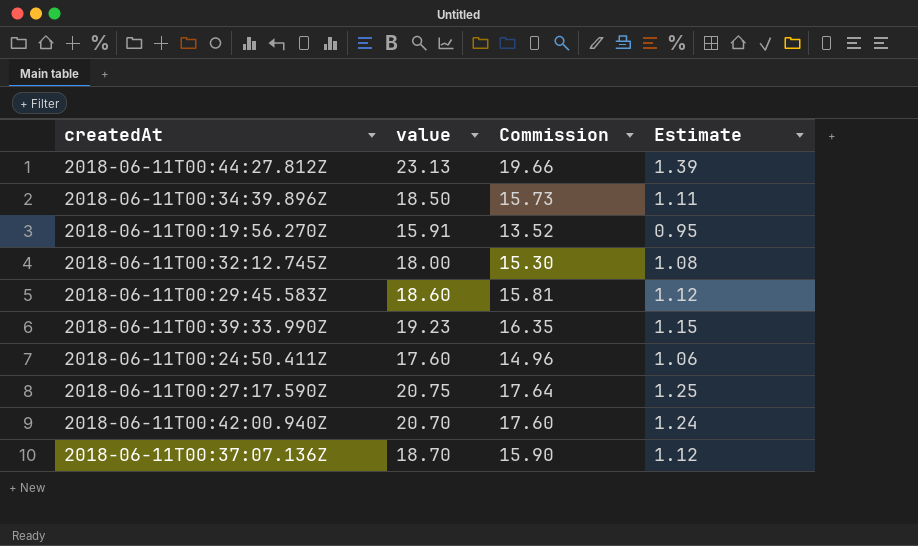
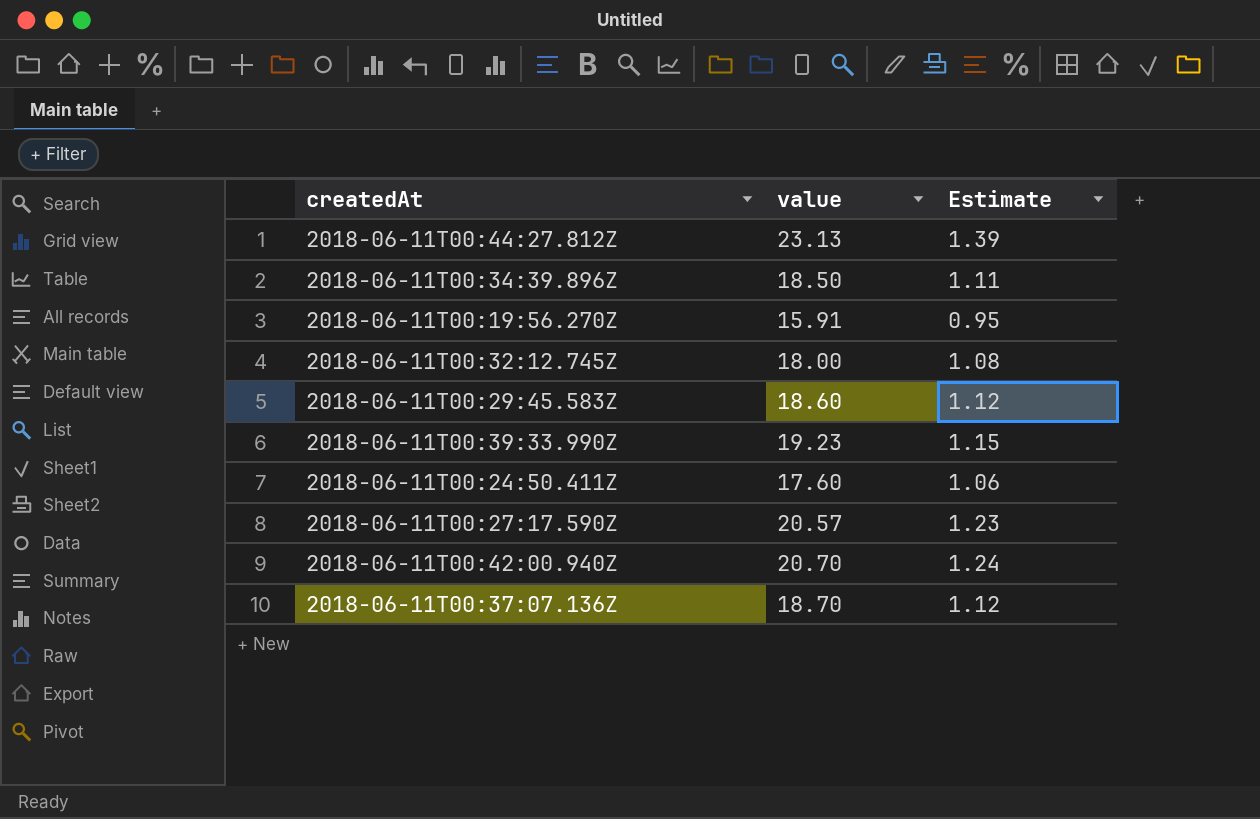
column Commission | formula: [value] * 0.85 -> none
2018-06-11T00:27:17.590Z | value: 20.75 -> 20.57
2018-06-11T00:27:17.590Z | Estimate: 1.25 -> 1.23

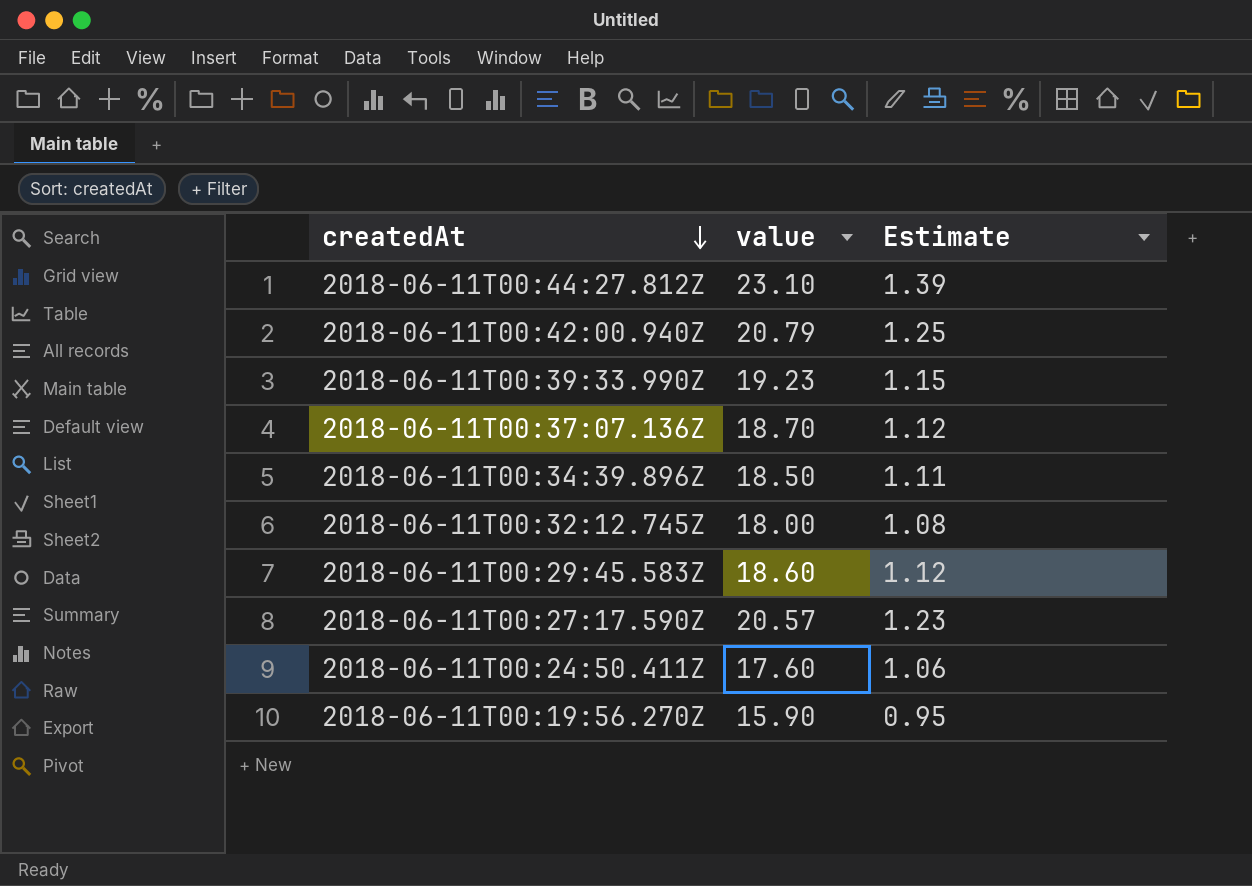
row order: none -> createdAt descending
2018-06-11T00:44:27.812Z | value: 23.13 -> 23.10
2018-06-11T00:42:00.940Z | value: 20.70 -> 20.79
2018-06-11T00:42:00.940Z | Estimate: 1.24 -> 1.25
2018-06-11T00:19:56.270Z | value: 15.91 -> 15.90

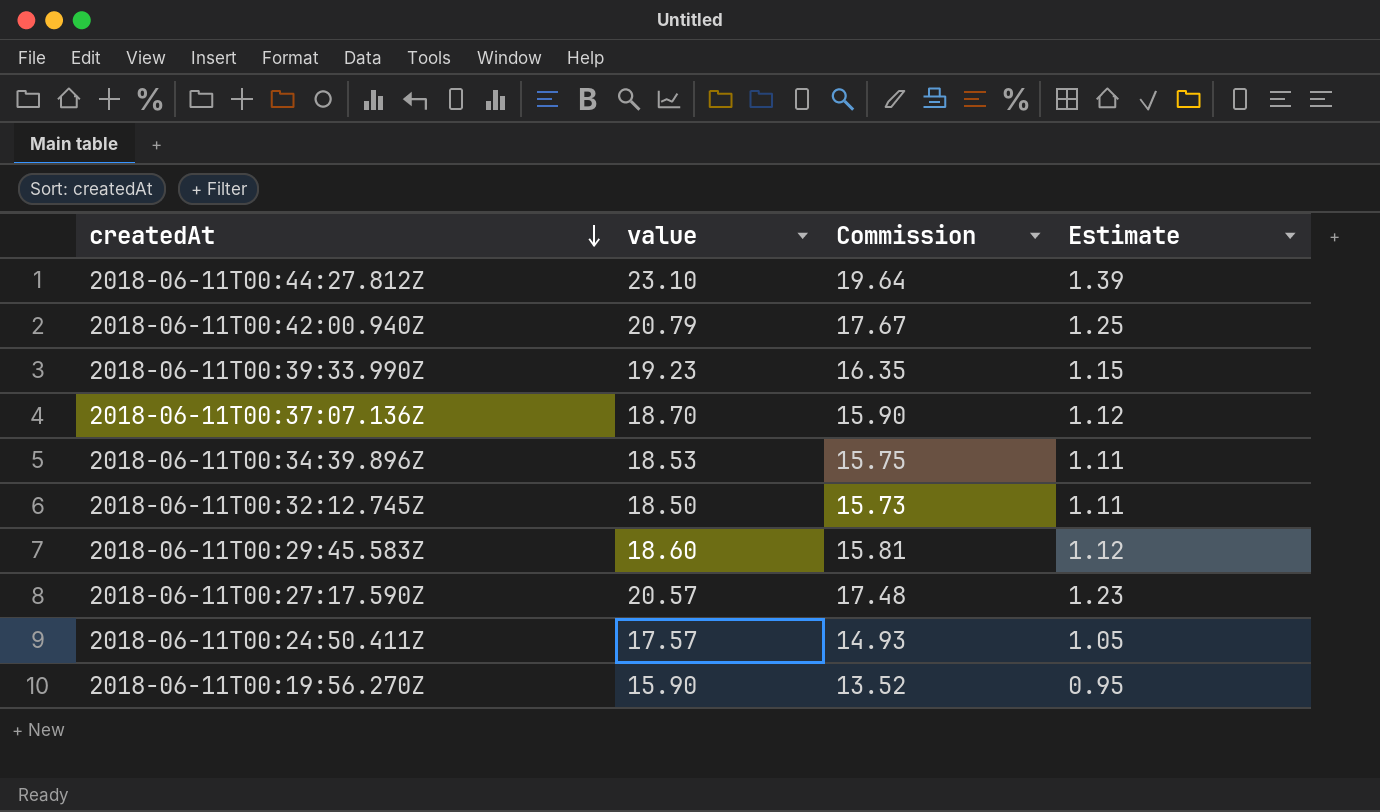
column Commission | formula: none -> [value] * 0.85
2018-06-11T00:34:39.896Z | value: 18.50 -> 18.53
2018-06-11T00:32:12.745Z | value: 18.00 -> 18.50
2018-06-11T00:32:12.745Z | Estimate: 1.08 -> 1.11
2018-06-11T00:24:50.411Z | value: 17.60 -> 17.57
2018-06-11T00:24:50.411Z | Estimate: 1.06 -> 1.05

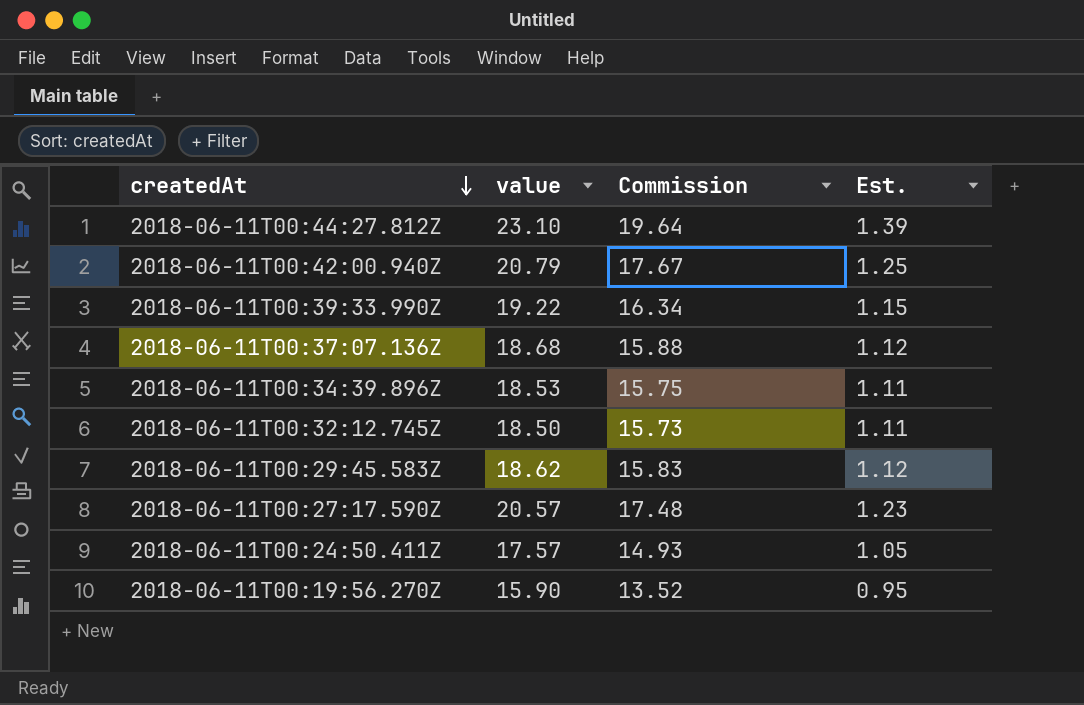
column name: Estimate -> Est.
2018-06-11T00:39:33.990Z | value: 19.23 -> 19.22
2018-06-11T00:39:33.990Z | Commission: 16.35 -> 16.34
2018-06-11T00:37:07.136Z | value: 18.70 -> 18.68
2018-06-11T00:37:07.136Z | Commission: 15.90 -> 15.88
2018-06-11T00:29:45.583Z | value: 18.60 -> 18.62
2018-06-11T00:29:45.583Z | Commission: 15.81 -> 15.83

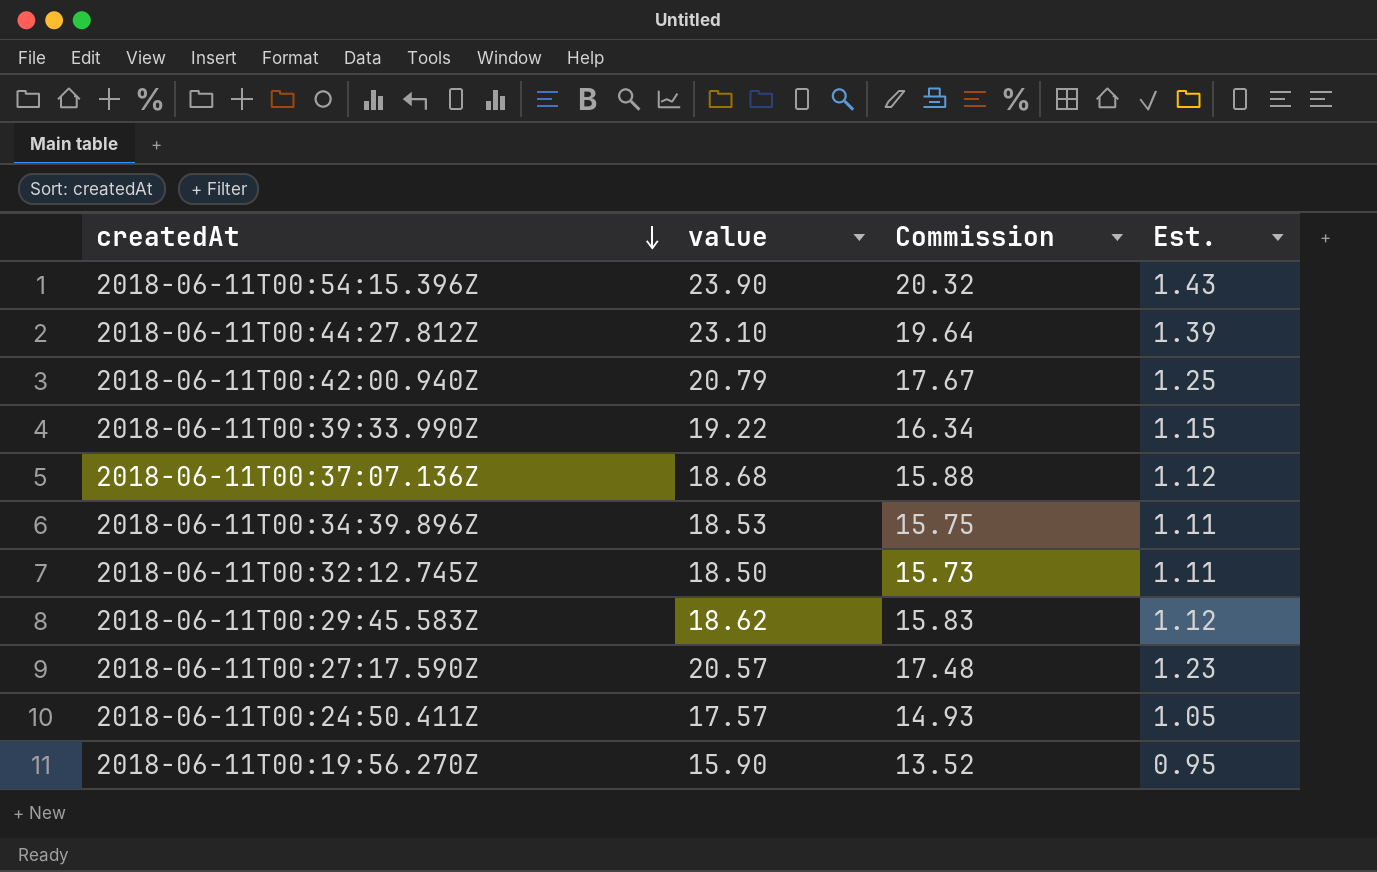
row 2018-06-11T00:54:15.396Z: none -> 23.90 | 20.32 | 1.43

